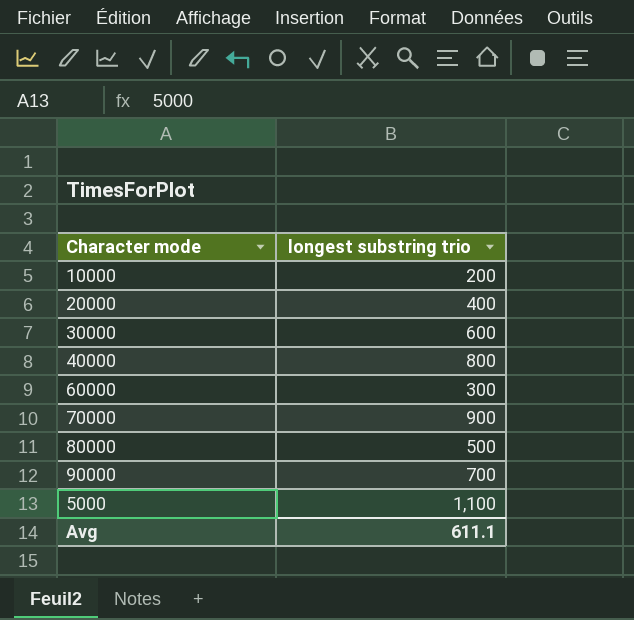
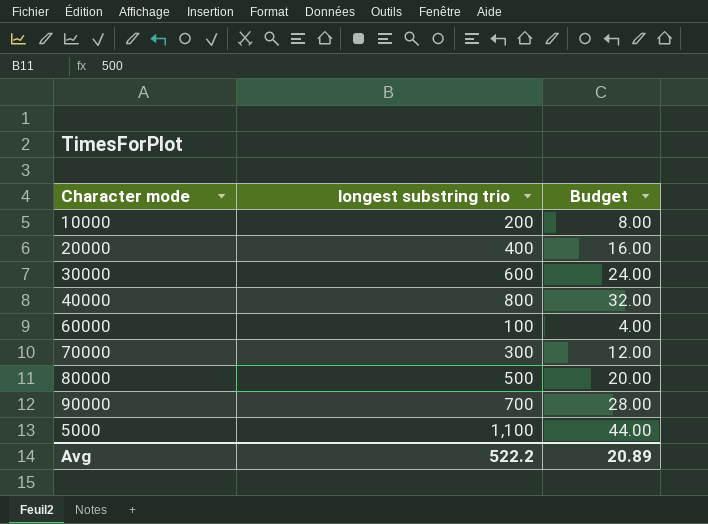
column Budget | formula: none -> [longest substring trio] * 0.04
60000 | longest substring trio: 300 -> 100
70000 | longest substring trio: 900 -> 300
Avg | longest substring trio: 611.1 -> 522.2

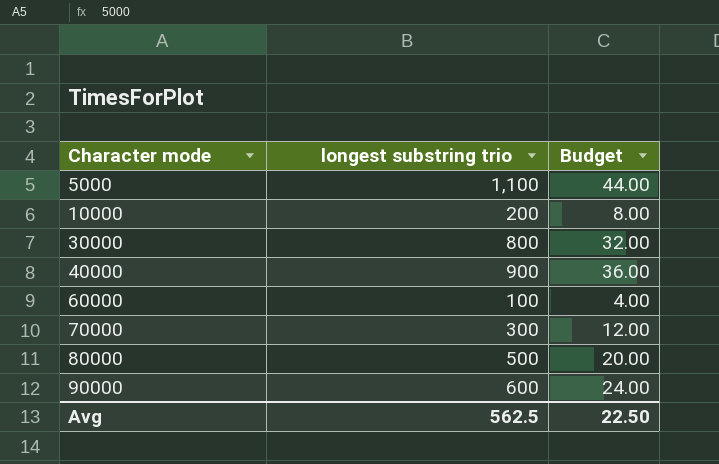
row order: none -> Character mode ascending
row 20000: 400 | 16.00 -> none
30000 | longest substring trio: 600 -> 800
30000 | Budget: 24.00 -> 32.00
40000 | longest substring trio: 800 -> 900
40000 | Budget: 32.00 -> 36.00
90000 | longest substring trio: 700 -> 600
90000 | Budget: 28.00 -> 24.00
Avg | longest substring trio: 522.2 -> 562.5
Avg | Budget: 20.89 -> 22.50

